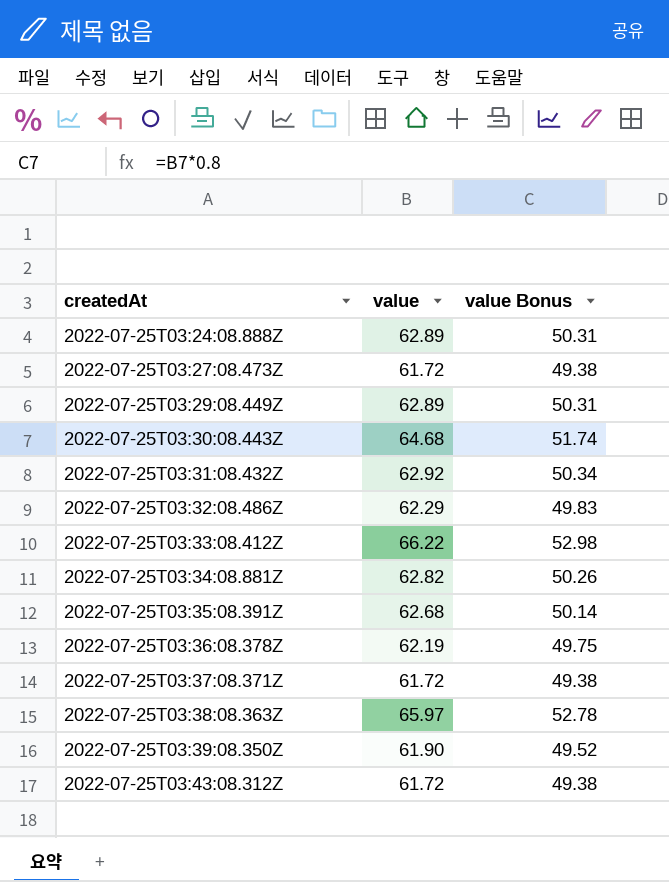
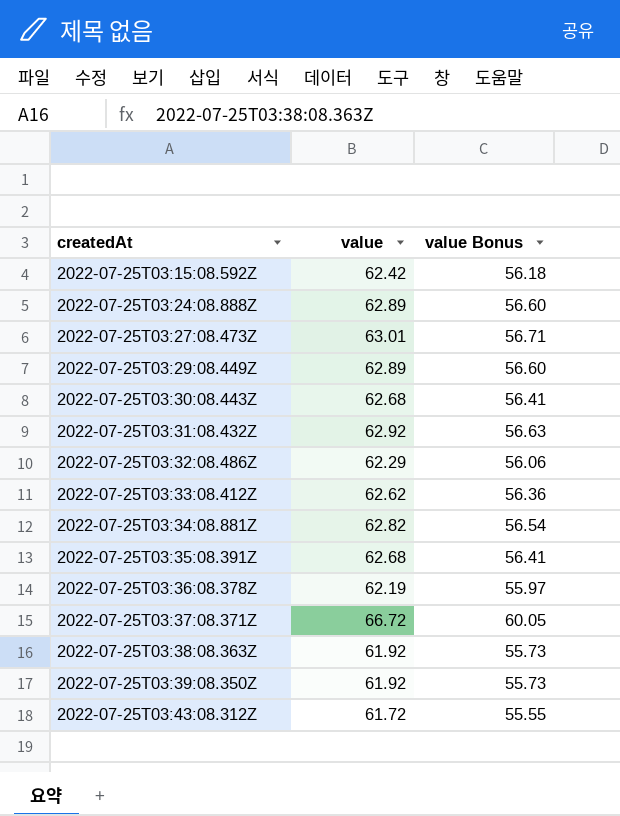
column value Bonus | formula: [value] * 0.8 -> [value] * 0.9
row 2022-07-25T03:15:08.592Z: none -> 62.42 | 56.18
2022-07-25T03:27:08.473Z | value: 61.72 -> 63.01
2022-07-25T03:30:08.443Z | value: 64.68 -> 62.68
2022-07-25T03:33:08.412Z | value: 66.22 -> 62.62
2022-07-25T03:37:08.371Z | value: 61.72 -> 66.72
2022-07-25T03:38:08.363Z | value: 65.97 -> 61.92
2022-07-25T03:39:08.350Z | value: 61.90 -> 61.92

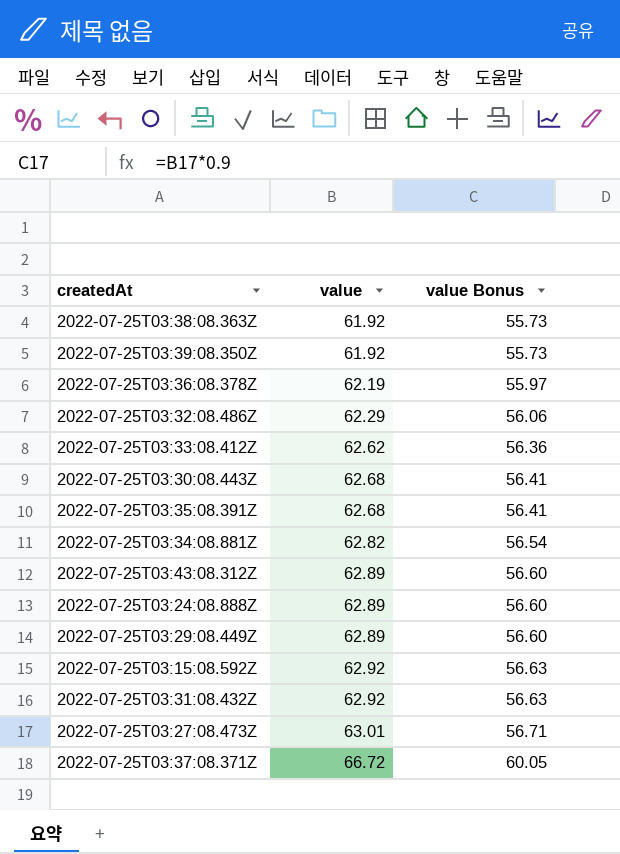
row order: createdAt ascending -> value ascending
2022-07-25T03:43:08.312Z | value: 61.72 -> 62.89
2022-07-25T03:43:08.312Z | value Bonus: 55.55 -> 56.60
2022-07-25T03:15:08.592Z | value: 62.42 -> 62.92
2022-07-25T03:15:08.592Z | value Bonus: 56.18 -> 56.63

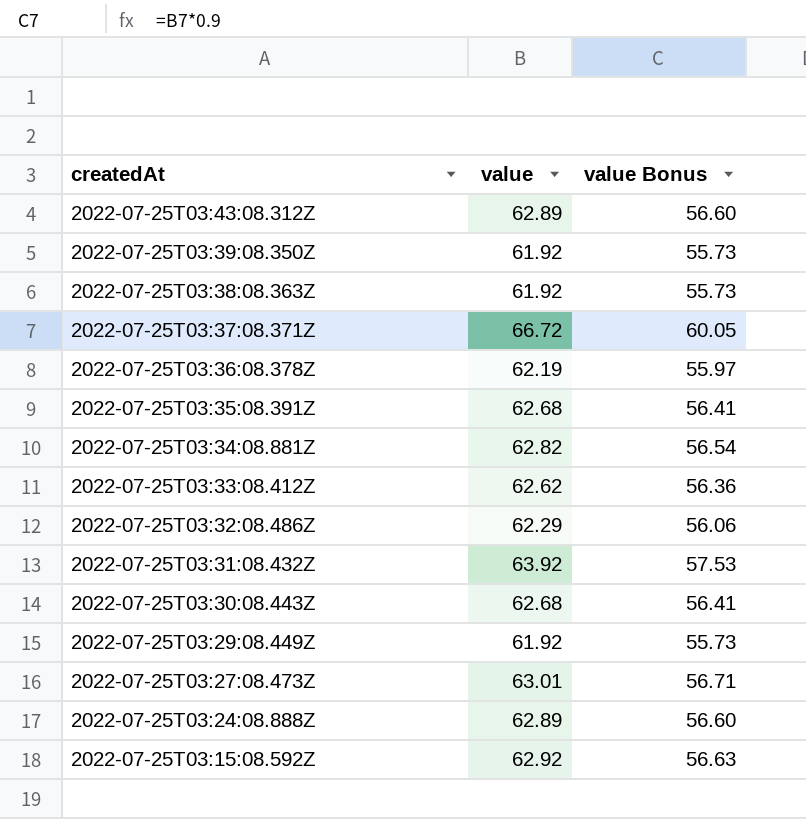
row order: value ascending -> createdAt descending
2022-07-25T03:31:08.432Z | value: 62.92 -> 63.92
2022-07-25T03:31:08.432Z | value Bonus: 56.63 -> 57.53
2022-07-25T03:29:08.449Z | value: 62.89 -> 61.92
2022-07-25T03:29:08.449Z | value Bonus: 56.60 -> 55.73

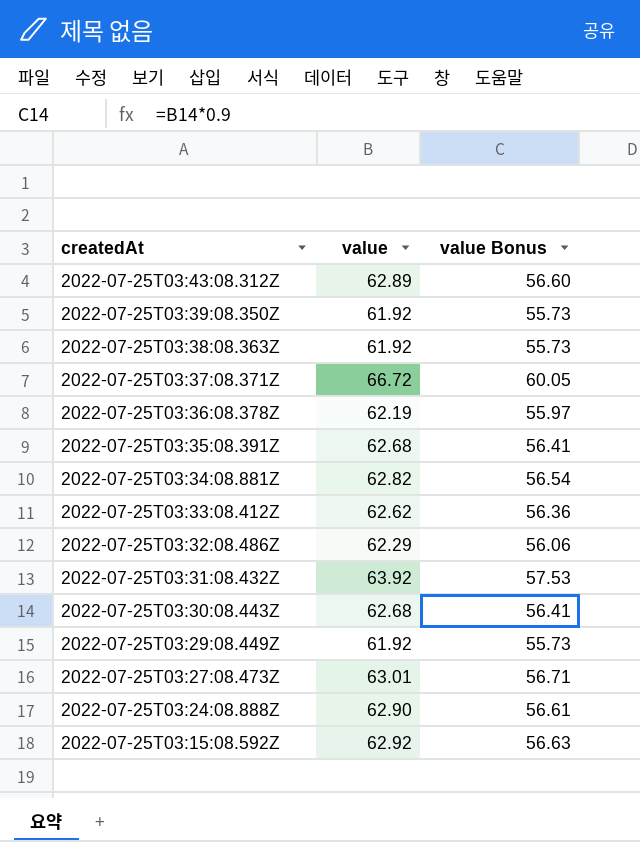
2022-07-25T03:24:08.888Z | value: 62.89 -> 62.90
2022-07-25T03:24:08.888Z | value Bonus: 56.60 -> 56.61

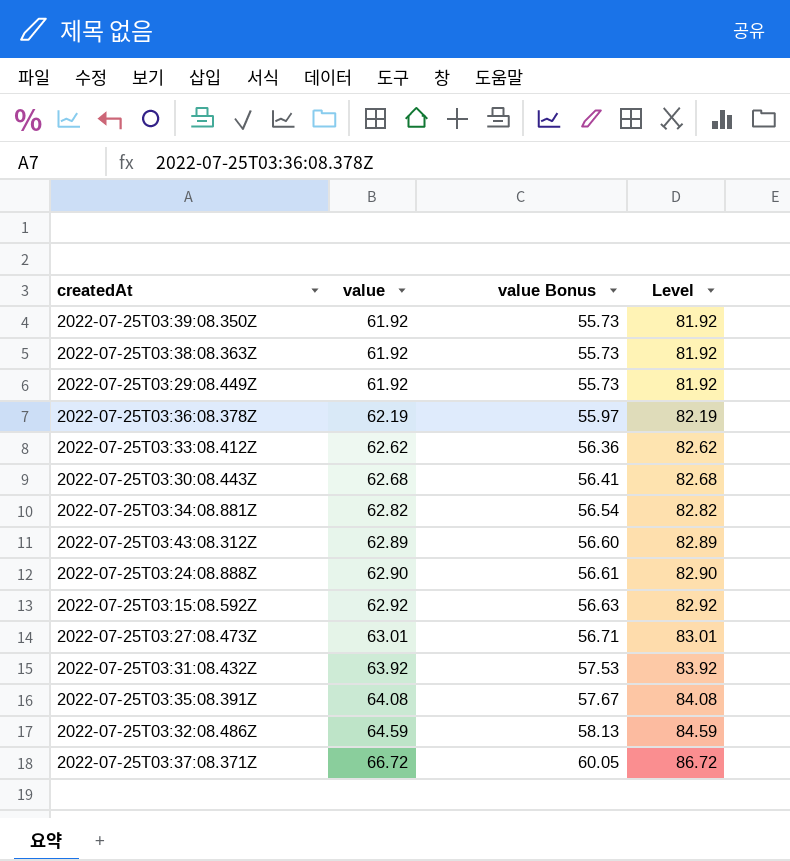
row order: createdAt descending -> value ascending
column Level | formula: none -> [value] + 20
2022-07-25T03:35:08.391Z | value: 62.68 -> 64.08
2022-07-25T03:35:08.391Z | value Bonus: 56.41 -> 57.67
2022-07-25T03:32:08.486Z | value: 62.29 -> 64.59
2022-07-25T03:32:08.486Z | value Bonus: 56.06 -> 58.13

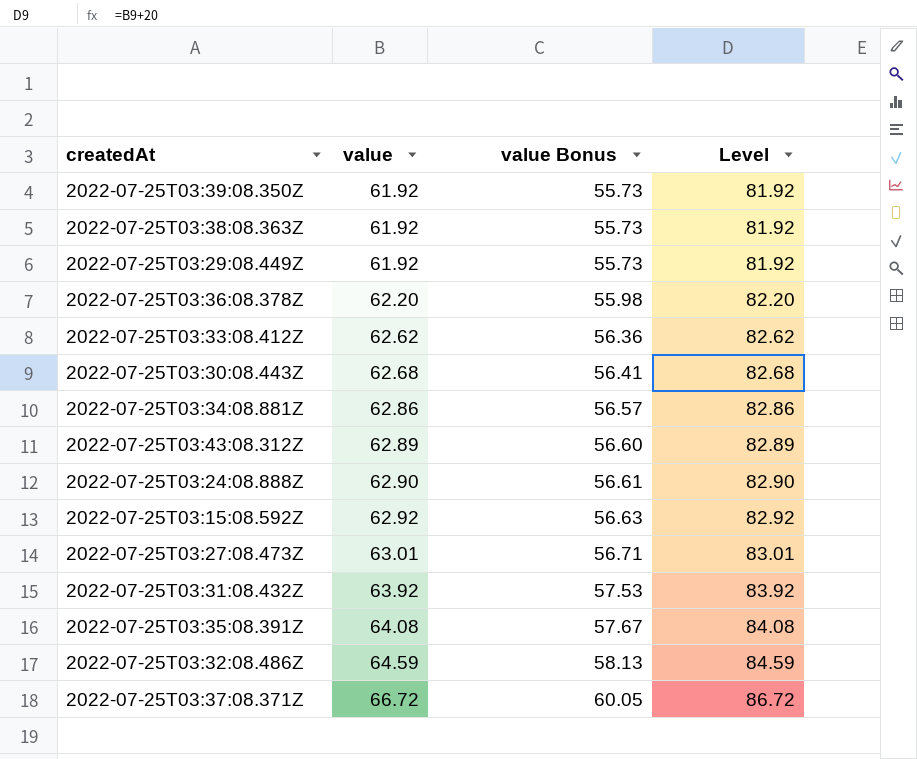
2022-07-25T03:36:08.378Z | value: 62.19 -> 62.20
2022-07-25T03:36:08.378Z | value Bonus: 55.97 -> 55.98
2022-07-25T03:36:08.378Z | Level: 82.19 -> 82.20
2022-07-25T03:34:08.881Z | value: 62.82 -> 62.86
2022-07-25T03:34:08.881Z | value Bonus: 56.54 -> 56.57
2022-07-25T03:34:08.881Z | Level: 82.82 -> 82.86

